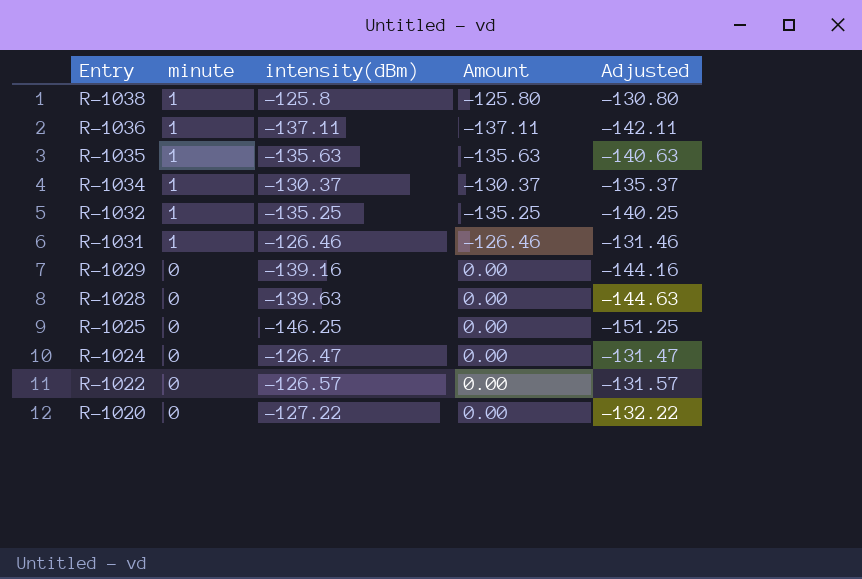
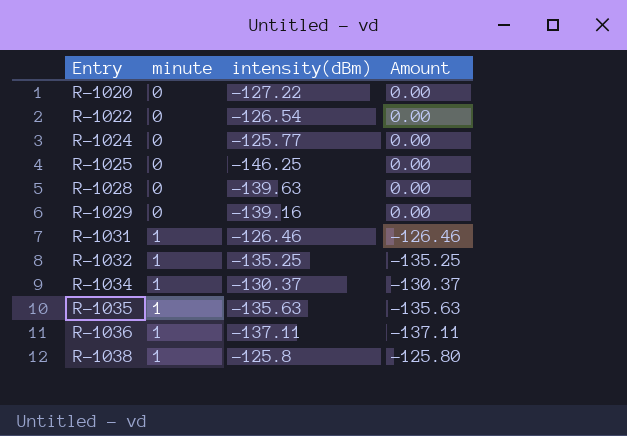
row order: Entry descending -> Entry ascending
column Adjusted | formula: [intensity(dBm)] - 5 -> none
R-1022 | intensity(dBm): -126.57 -> -126.54
R-1024 | intensity(dBm): -126.47 -> -125.77

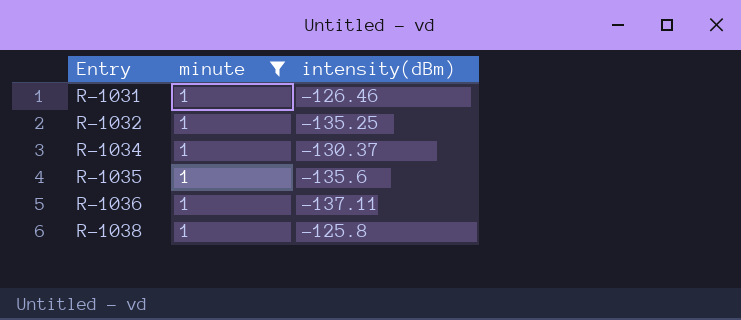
filter: none -> minute = 1
column Amount | formula: [minute] * [intensity(dBm)] -> none
R-1035 | intensity(dBm): -135.63 -> -135.6

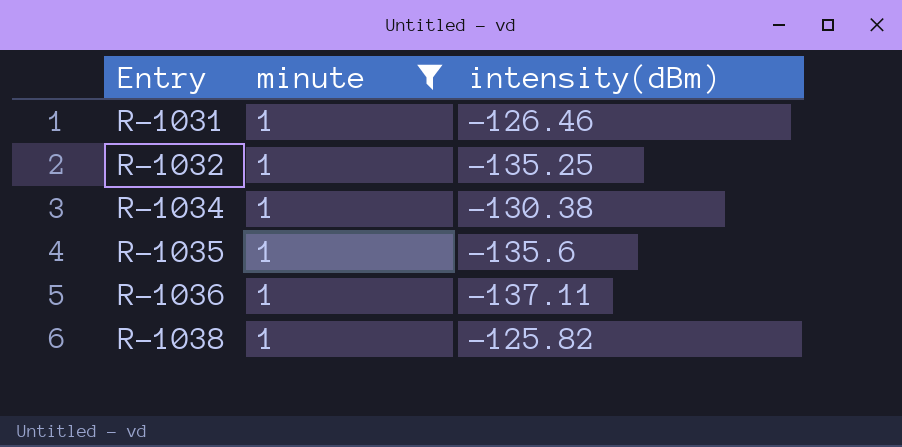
R-1034 | intensity(dBm): -130.37 -> -130.38
R-1038 | intensity(dBm): -125.8 -> -125.82

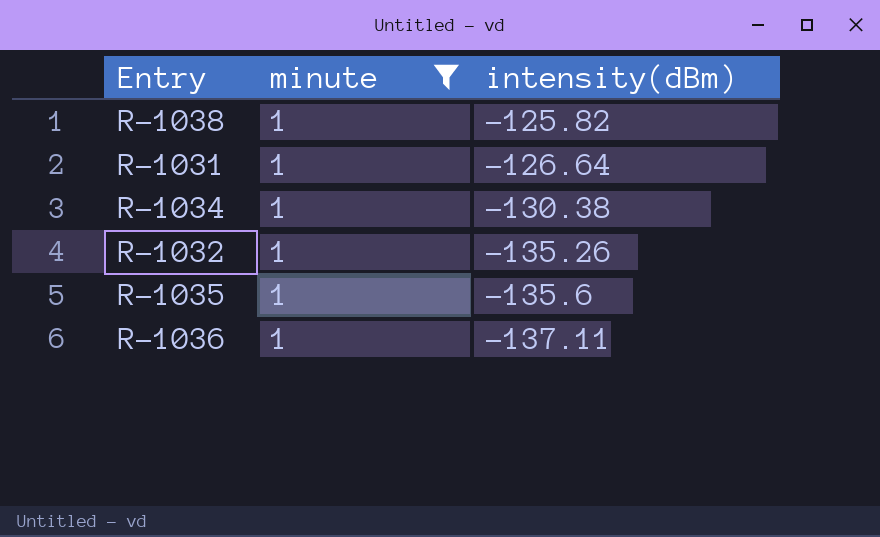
row order: Entry ascending -> intensity(dBm) descending
R-1031 | intensity(dBm): -126.46 -> -126.64
R-1032 | intensity(dBm): -135.25 -> -135.26

